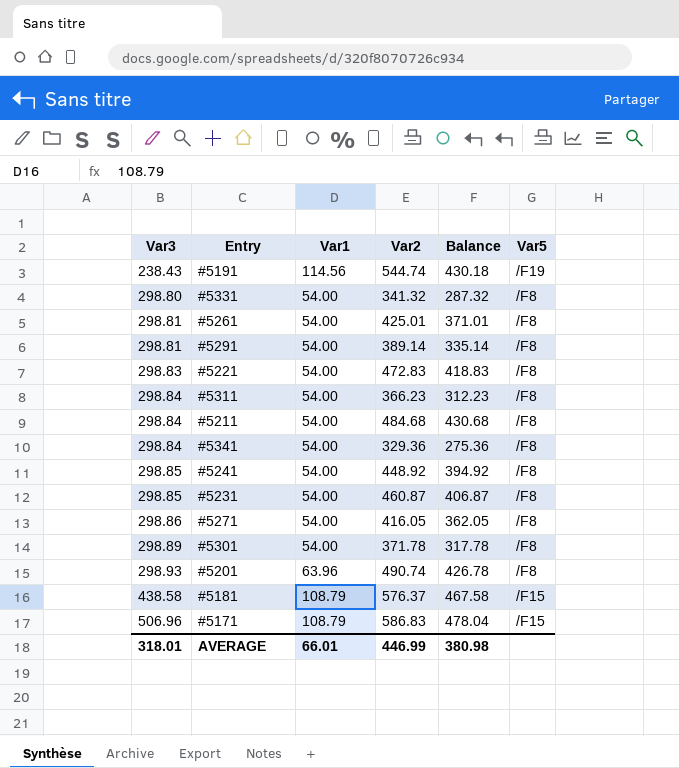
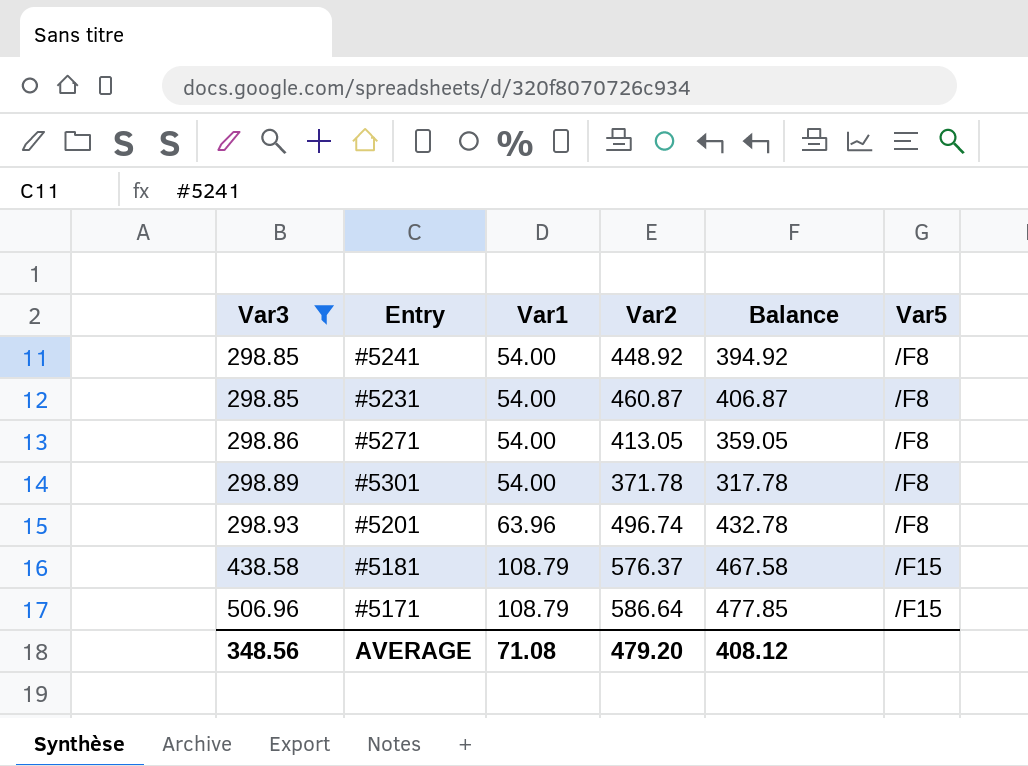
filter: none -> Var3 >= 298.85
#5271 | Var2: 416.05 -> 413.05
#5271 | Balance: 362.05 -> 359.05
#5201 | Var2: 490.74 -> 496.74
#5201 | Balance: 426.78 -> 432.78
#5171 | Var2: 586.83 -> 586.64
#5171 | Balance: 478.04 -> 477.85
AVERAGE | Var3: 318.01 -> 348.56
AVERAGE | Var1: 66.01 -> 71.08
AVERAGE | Var2: 446.99 -> 479.20
AVERAGE | Balance: 380.98 -> 408.12

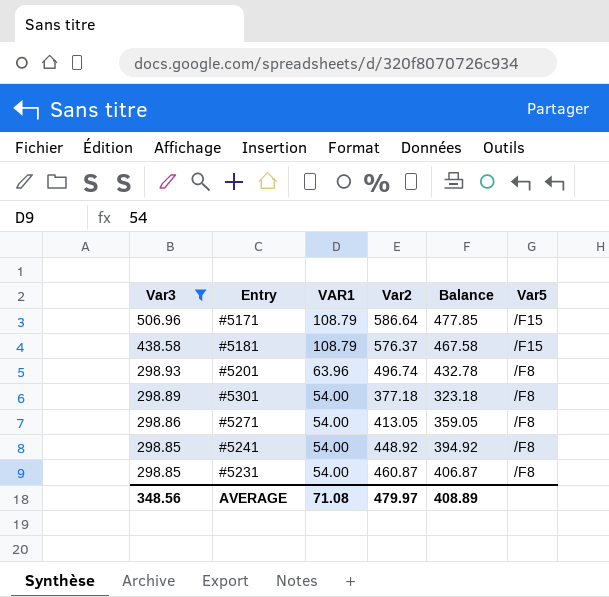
row order: Var3 ascending -> Var3 descending
column name: Var1 -> VAR1
#5301 | Var2: 371.78 -> 377.18
#5301 | Balance: 317.78 -> 323.18
AVERAGE | Var2: 479.20 -> 479.97
AVERAGE | Balance: 408.12 -> 408.89

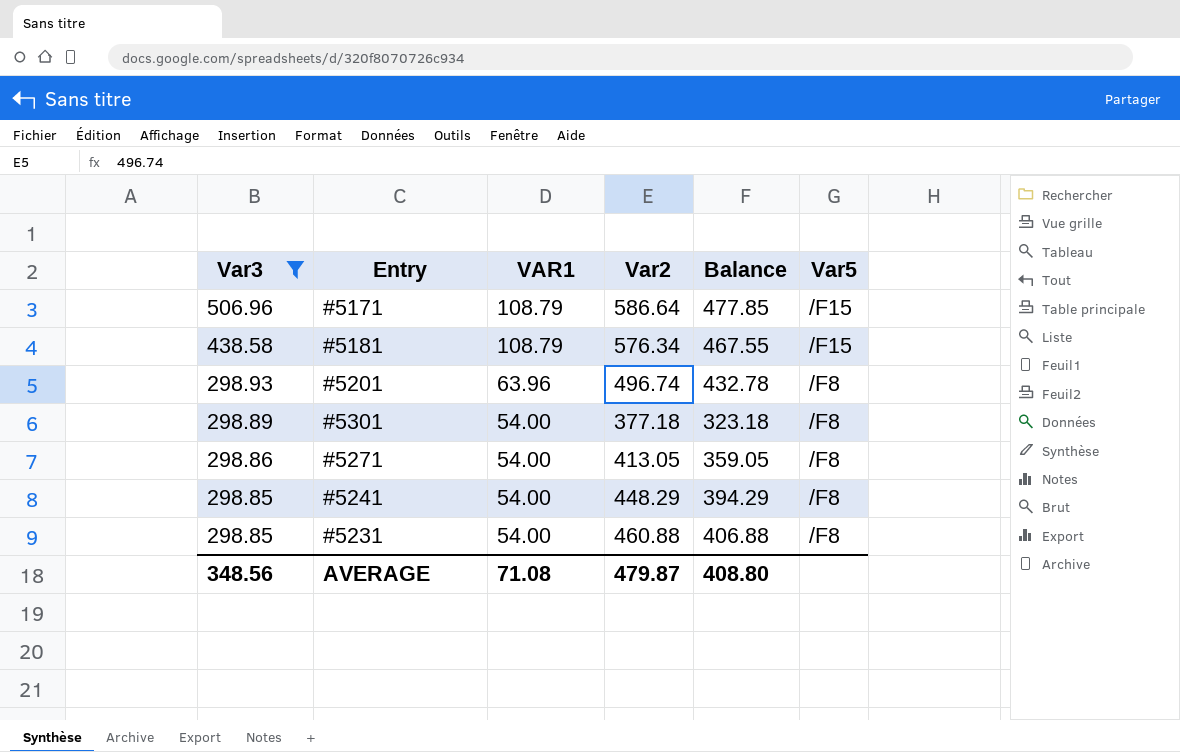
#5181 | Var2: 576.37 -> 576.34
#5181 | Balance: 467.58 -> 467.55
#5241 | Var2: 448.92 -> 448.29
#5241 | Balance: 394.92 -> 394.29
#5231 | Var2: 460.87 -> 460.88
#5231 | Balance: 406.87 -> 406.88
AVERAGE | Var2: 479.97 -> 479.87
AVERAGE | Balance: 408.89 -> 408.80

